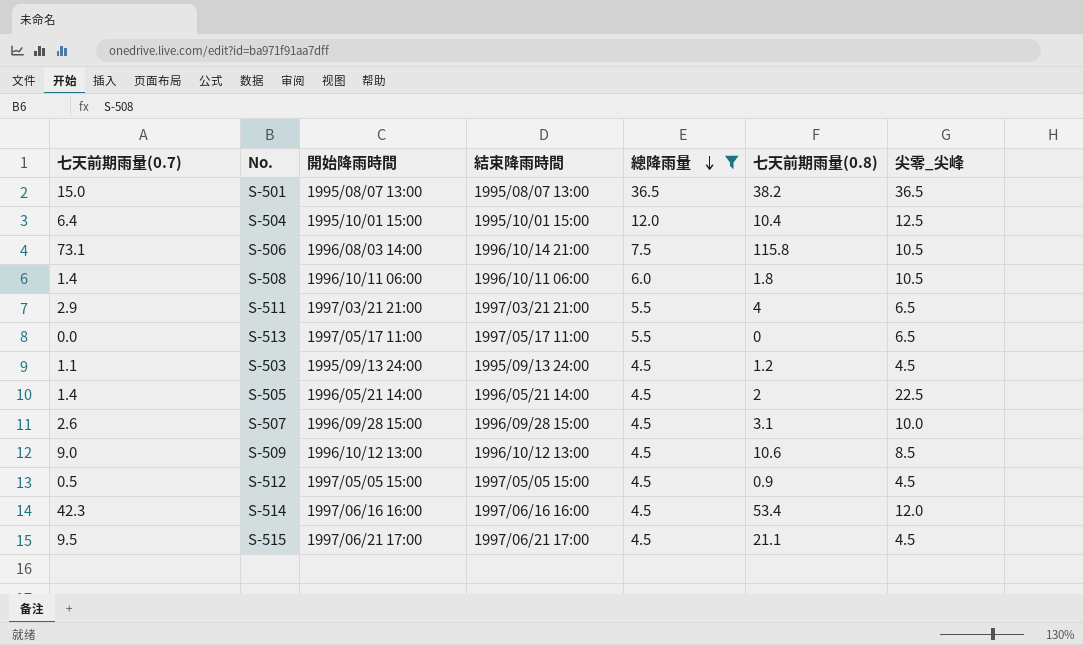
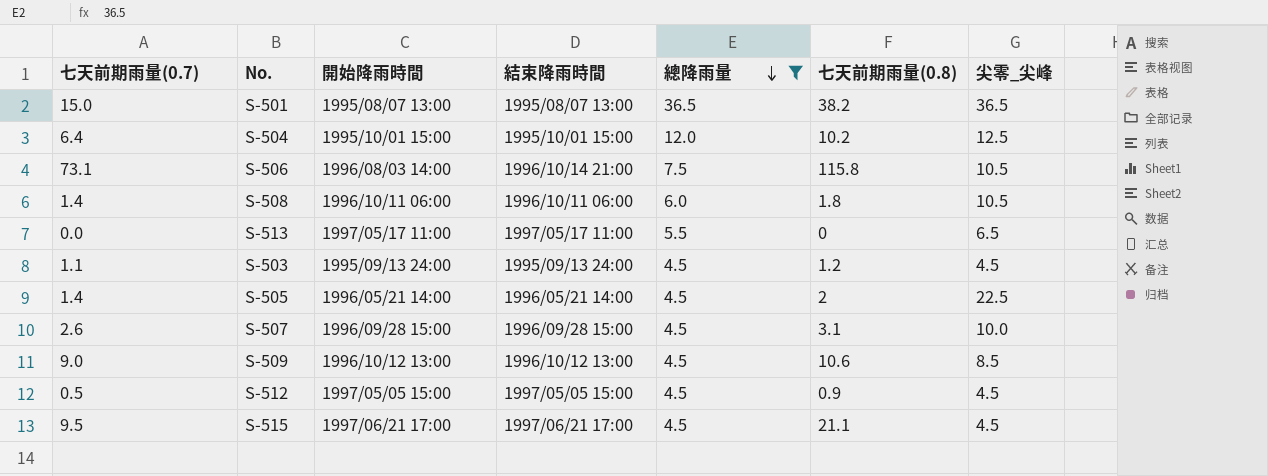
row S-511: 2.9 | 1997/03/21 21:00 | 1997/03/21 21:00 | 5.5 | 4 | 6.5 -> none
row S-514: 42.3 | 1997/06/16 16:00 | 1997/06/16 16:00 | 4.5 | 53.4 | 12.0 -> none
S-504 | 七天前期雨量(0.8): 10.4 -> 10.2

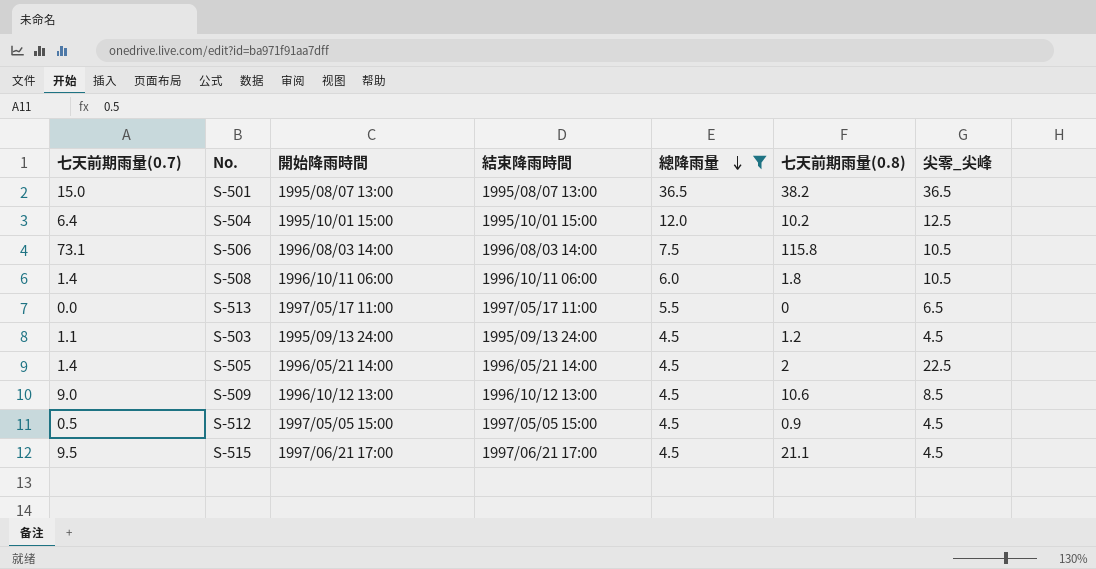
row S-507: 2.6 | 1996/09/28 15:00 | 1996/09/28 15:00 | 4.5 | 3.1 | 10.0 -> none
S-506 | 結束降雨時間: 1996/10/14 21:00 -> 1996/08/03 14:00

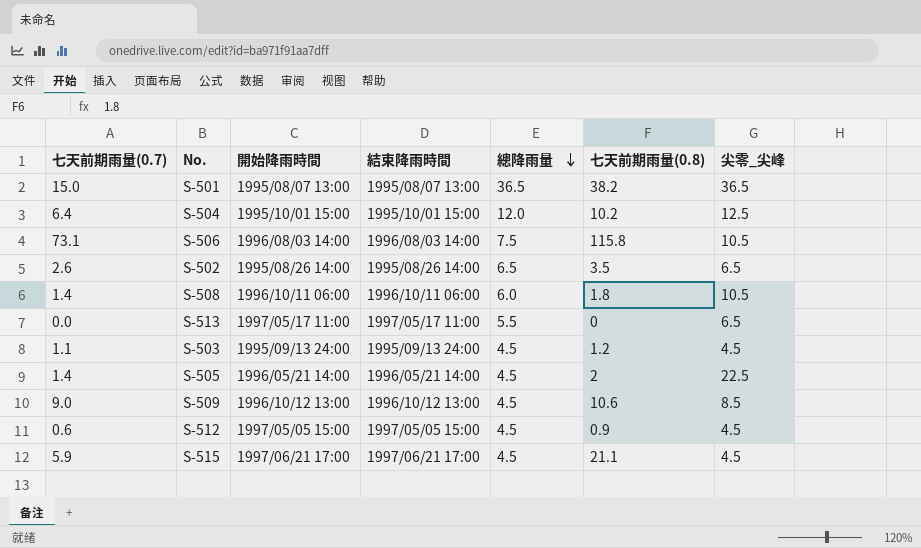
filter: 總降雨量 != 6.5 -> none
S-512 | 七天前期雨量(0.7): 0.5 -> 0.6
S-515 | 七天前期雨量(0.7): 9.5 -> 5.9

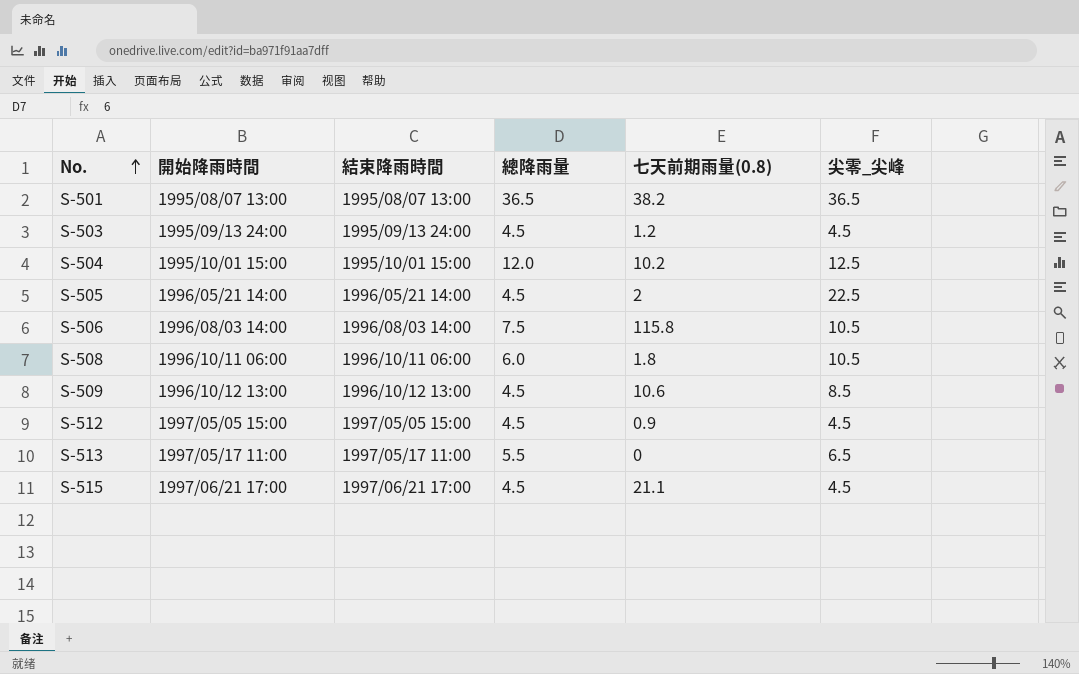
row order: 總降雨量 descending -> No. ascending
column 七天前期雨量(0.7) | position: 1 -> none
row S-502: 2.6 | 1995/08/26 14:00 | 1995/08/26 14:00 | 6.5 | 3.5 | 6.5 -> none

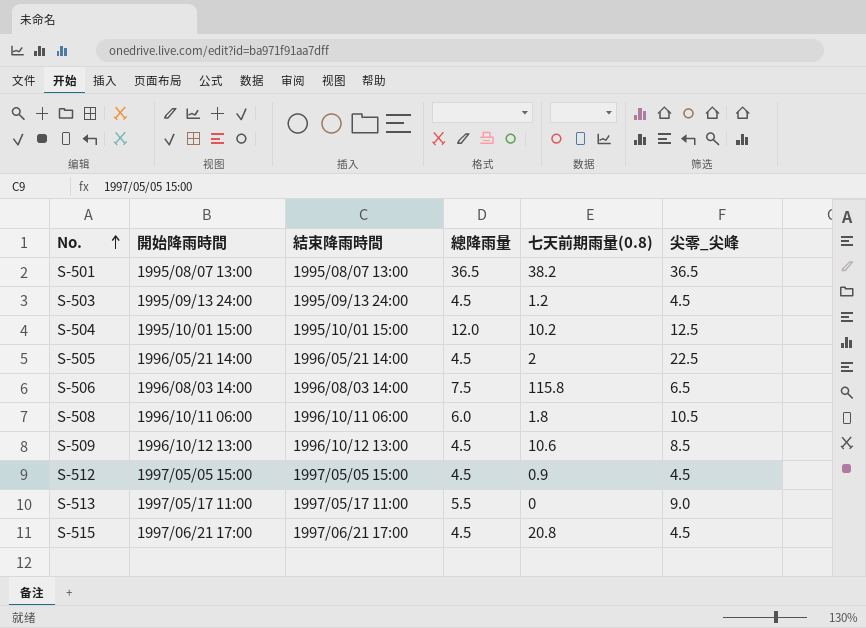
S-506 | 尖零_尖峰: 10.5 -> 6.5
S-513 | 尖零_尖峰: 6.5 -> 9.0
S-515 | 七天前期雨量(0.8): 21.1 -> 20.8

